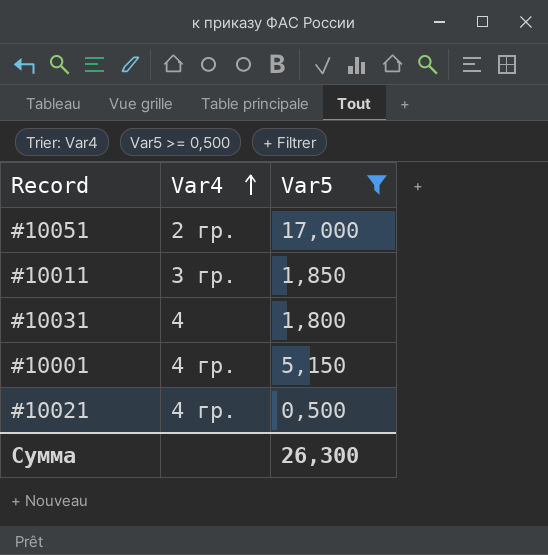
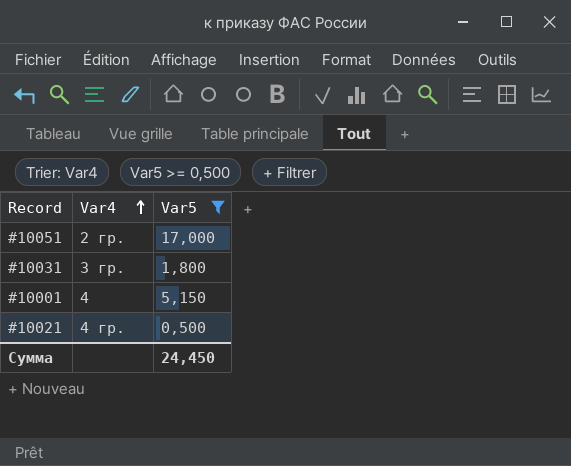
row #10011: 3 гр. | 1,850 -> none
#10031 | Var4: 4 -> 3 гр.
#10001 | Var4: 4 гр. -> 4
Сумма | Var5: 26,300 -> 24,450

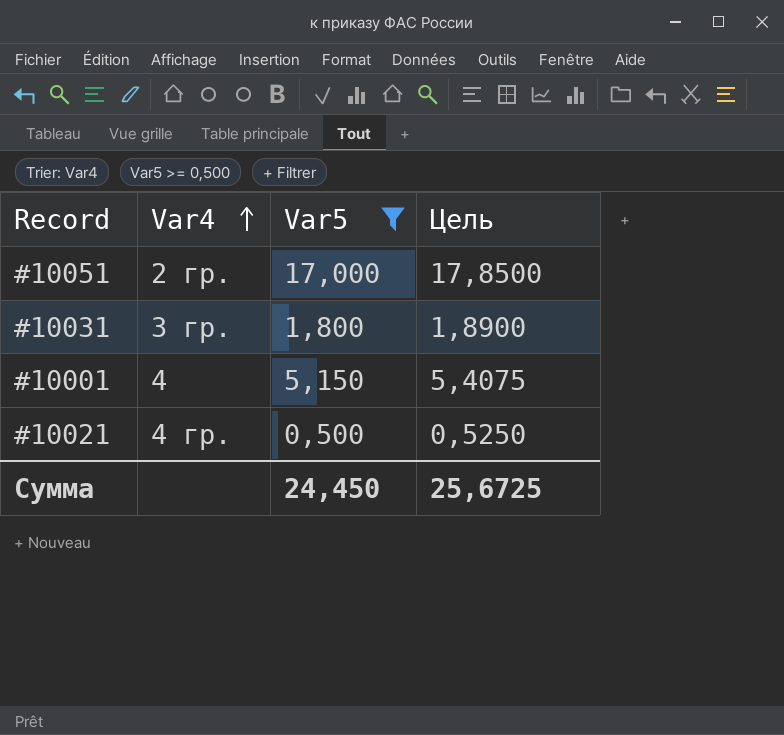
column Цель | formula: none -> [Var5] * 1,05

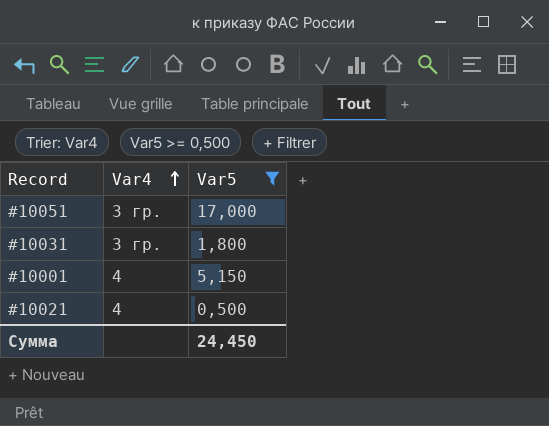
column Цель | formula: [Var5] * 1,05 -> none
#10051 | Var4: 2 гр. -> 3 гр.
#10021 | Var4: 4 гр. -> 4

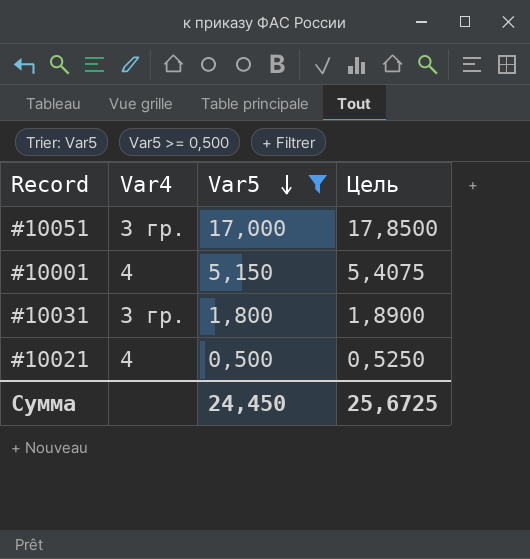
row order: Var4 ascending -> Var5 descending
column Цель | formula: none -> [Var5] * 1,05

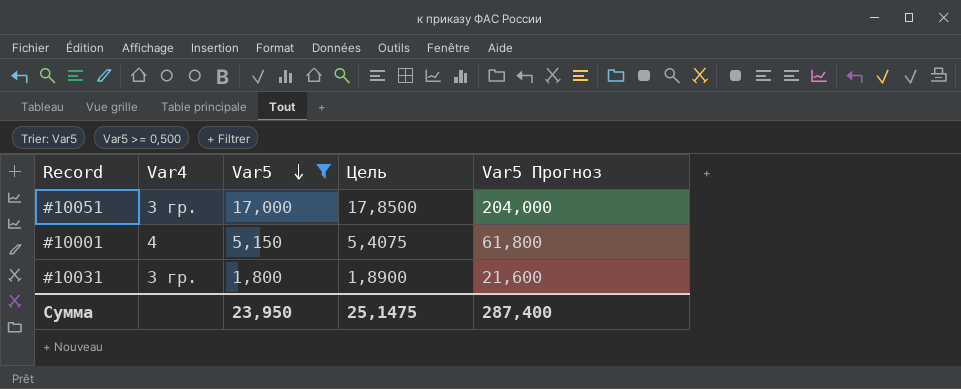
column Var5 Прогноз | formula: none -> [Var5] * 12
row #10021: 4 | 0,500 | 0,5250 -> none
Сумма | Var5: 24,450 -> 23,950
Сумма | Цель: 25,6725 -> 25,1475

